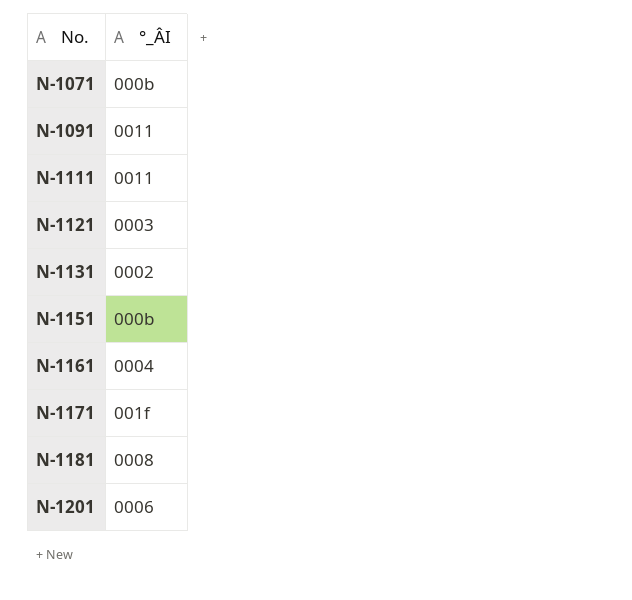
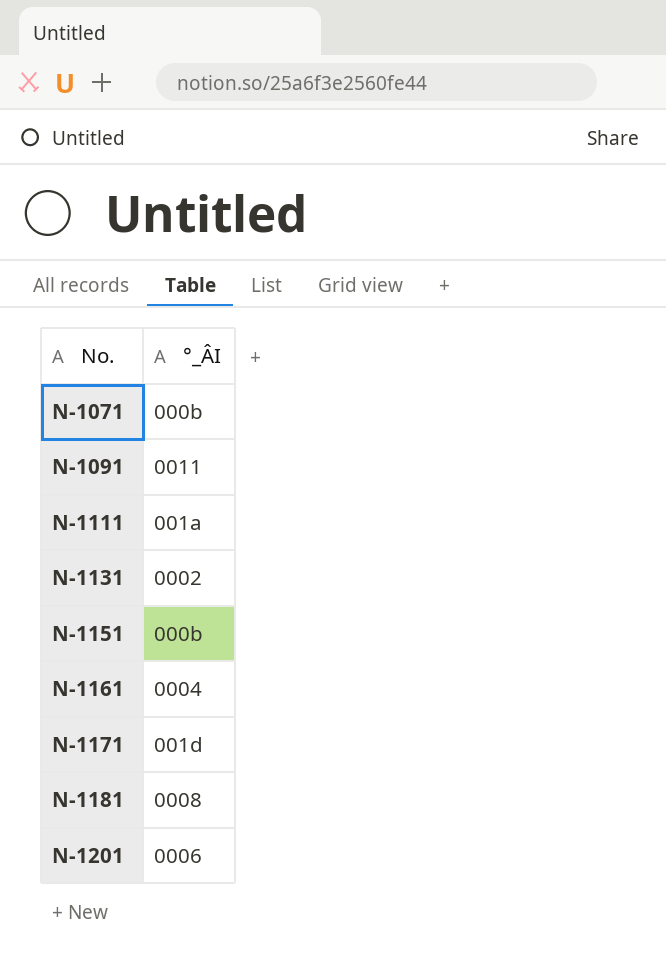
row N-1121: 0003 -> none
N-1111 | °_ÂI: 0011 -> 001a
N-1171 | °_ÂI: 001f -> 001d

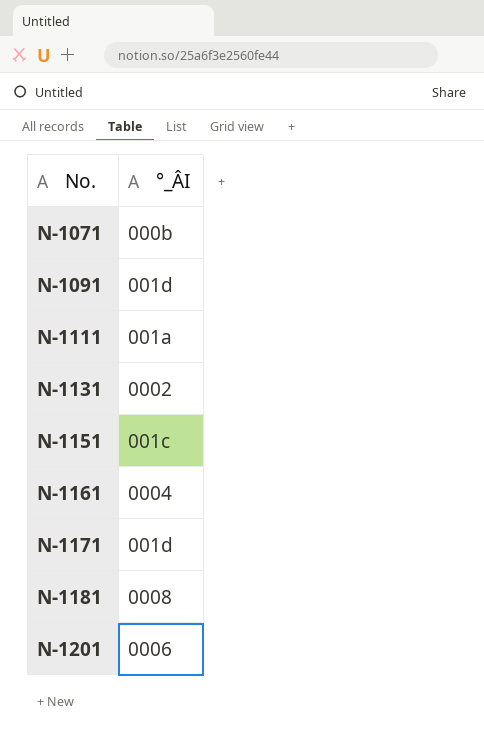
N-1091 | °_ÂI: 0011 -> 001d
N-1151 | °_ÂI: 000b -> 001c

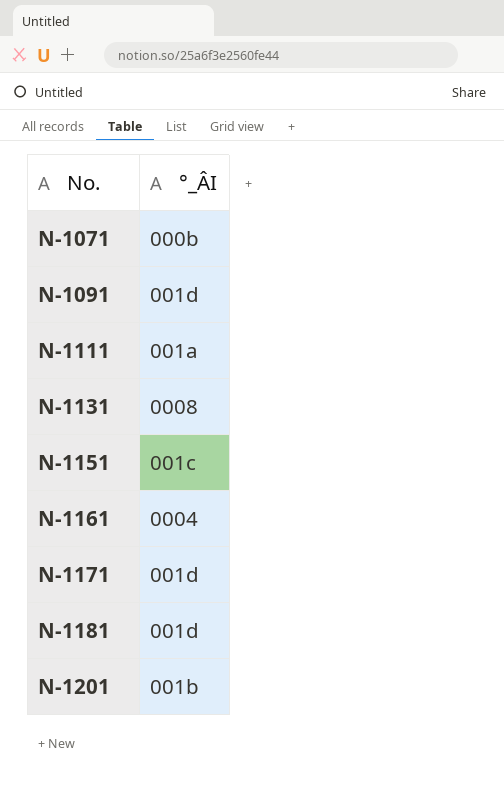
N-1131 | °_ÂI: 0002 -> 0008
N-1181 | °_ÂI: 0008 -> 001d
N-1201 | °_ÂI: 0006 -> 001b

